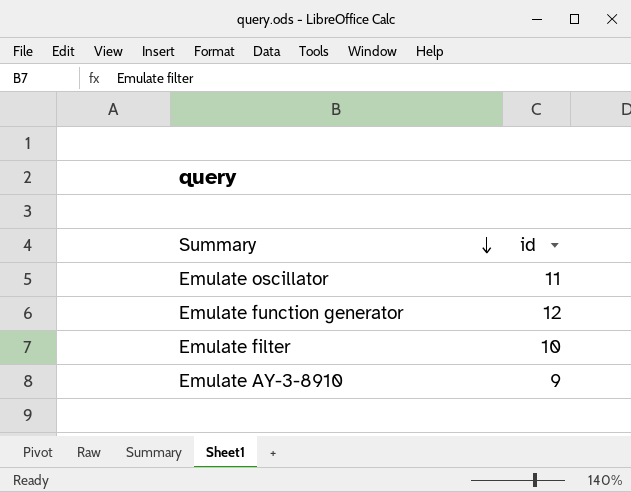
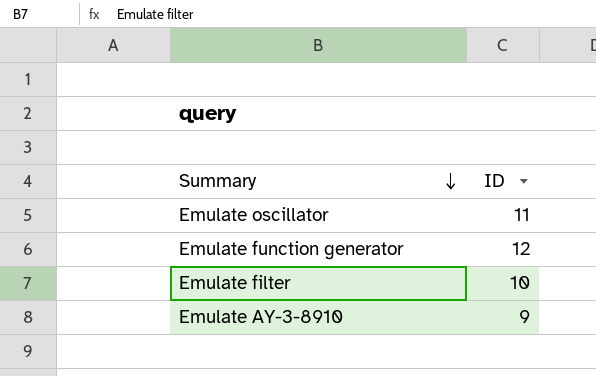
column name: id -> ID

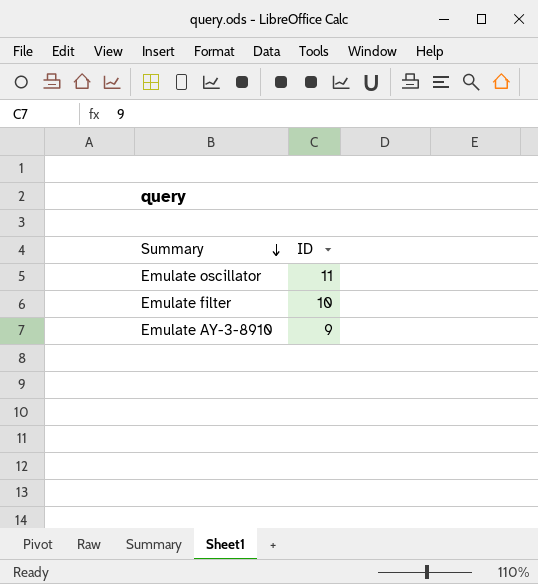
row Emulate function generator: 12 -> none

